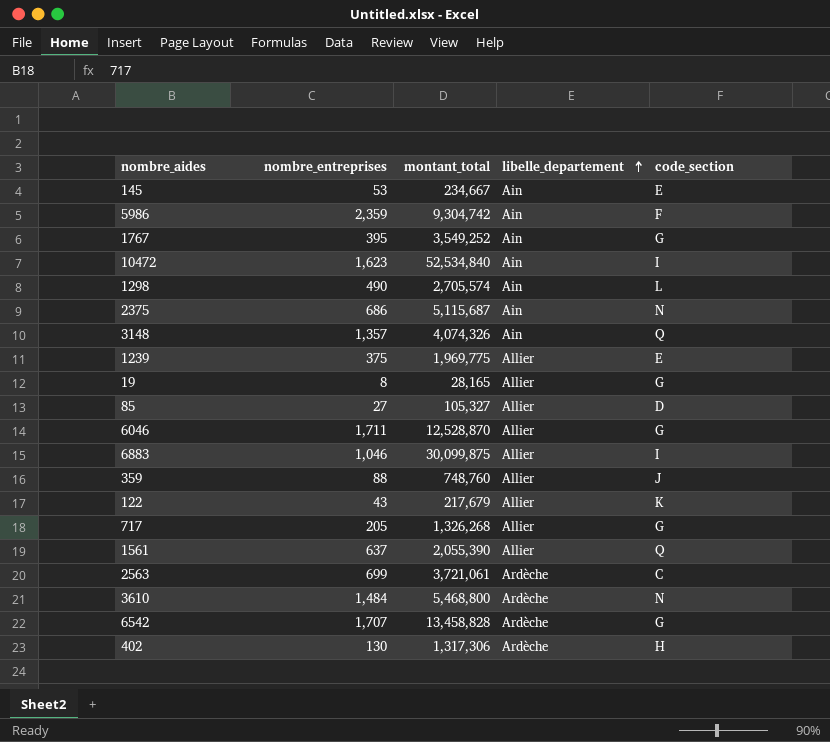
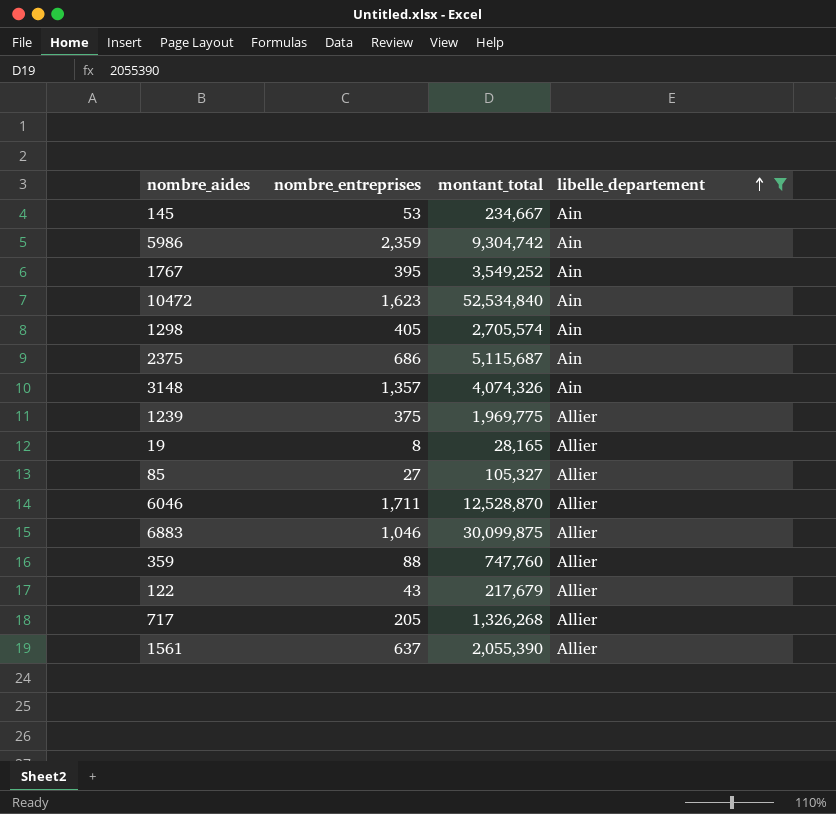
filter: none -> libelle_departement != Ardèche
column code_section | position: 5 -> none
1298 | nombre_entreprises: 490 -> 405
359 | montant_total: 748,760 -> 747,760

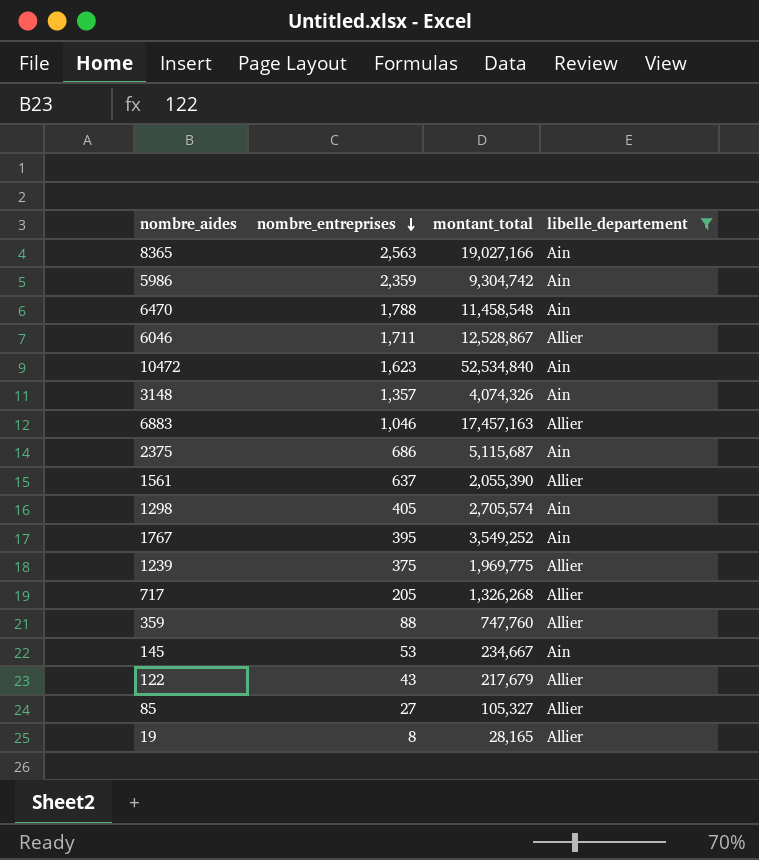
row order: libelle_departement ascending -> nombre_entreprises descending
row 8365: none -> 2,563 | 19,027,166 | Ain
row 6470: none -> 1,788 | 11,458,548 | Ain
6046 | montant_total: 12,528,870 -> 12,528,867
6883 | montant_total: 30,099,875 -> 17,457,163

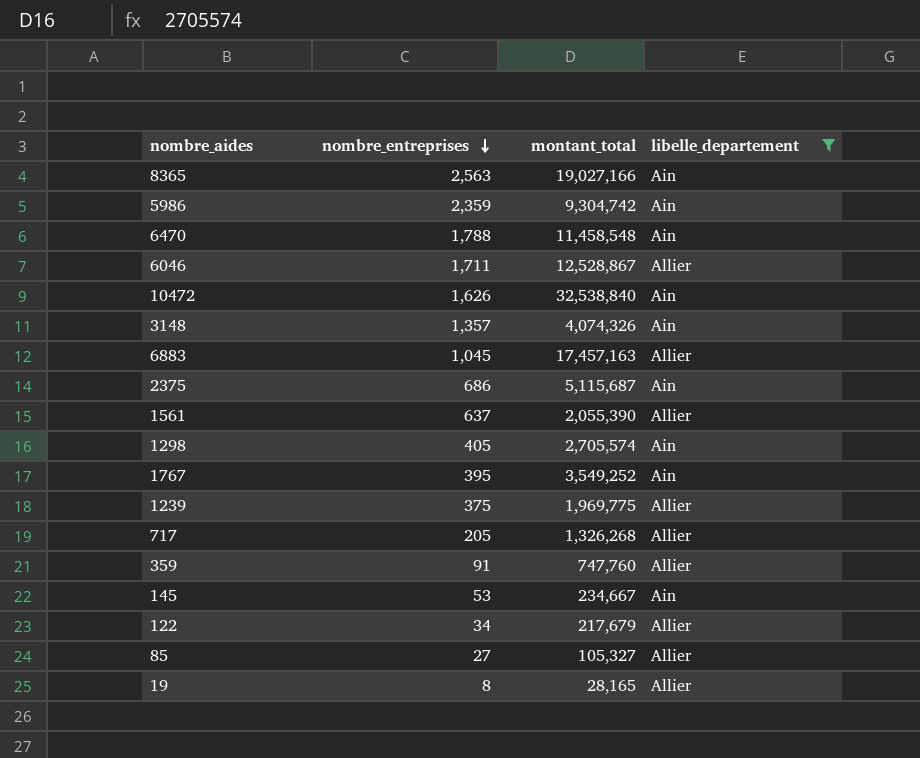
10472 | nombre_entreprises: 1,623 -> 1,626
10472 | montant_total: 52,534,840 -> 32,538,840
6883 | nombre_entreprises: 1,046 -> 1,045
359 | nombre_entreprises: 88 -> 91
122 | nombre_entreprises: 43 -> 34

